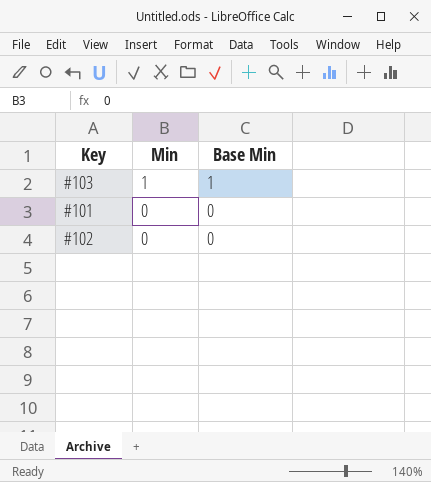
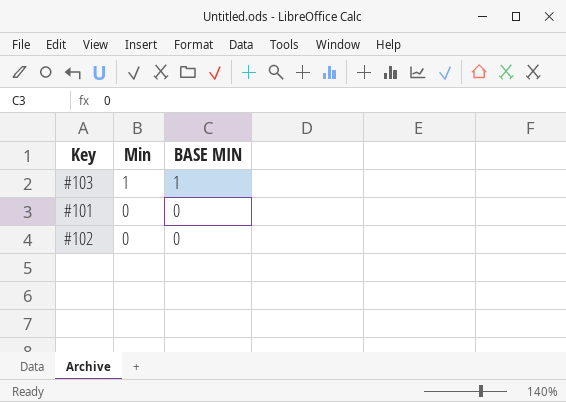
column name: Base Min -> BASE MIN

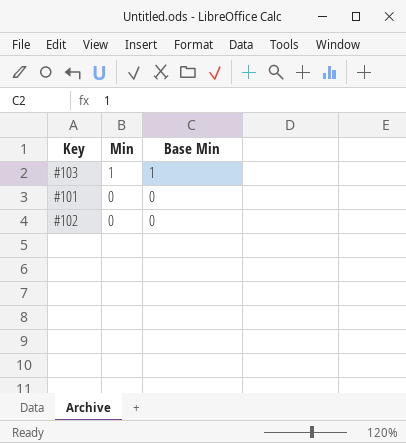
column name: BASE MIN -> Base Min

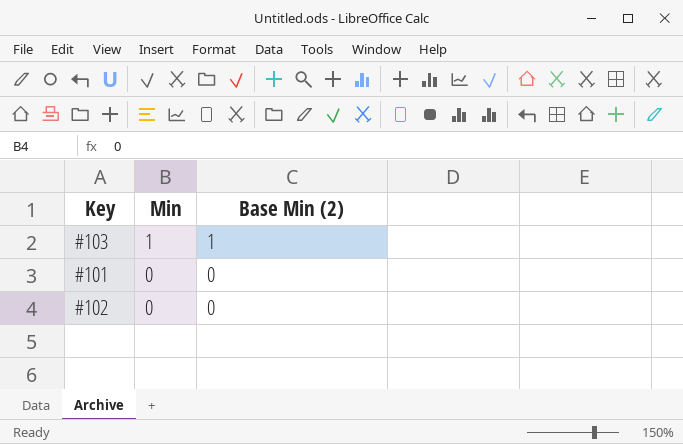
column name: Base Min -> Base Min (2)

